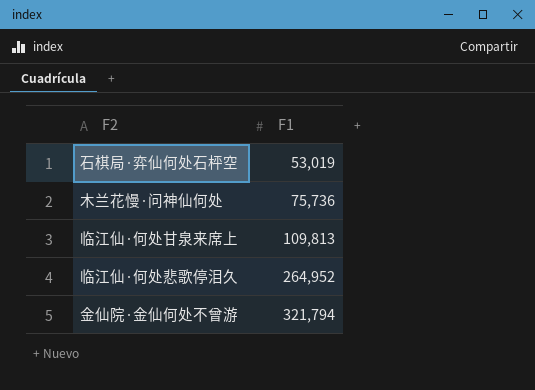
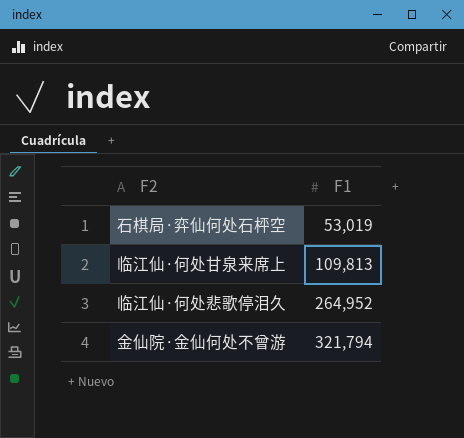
row 木兰花慢·问神仙何处: 75,736 -> none

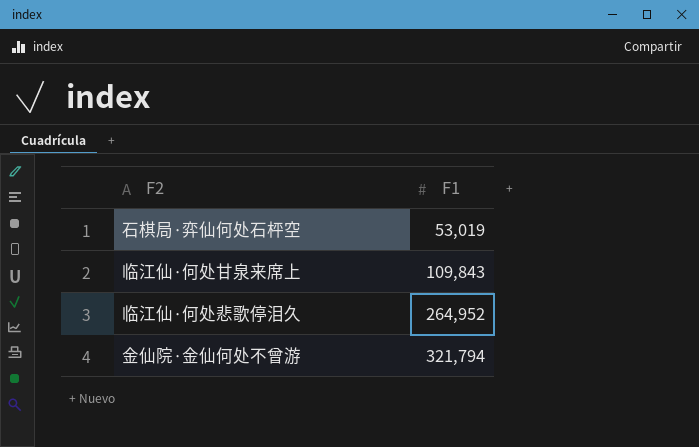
临江仙·何处甘泉来席上 | F1: 109,813 -> 109,843

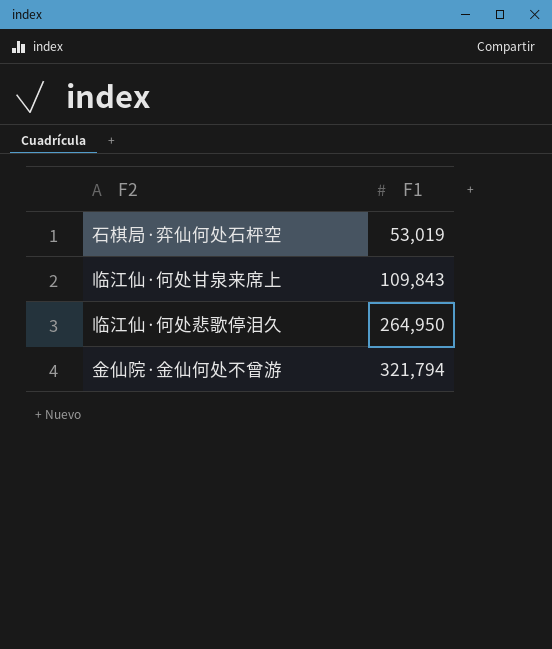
临江仙·何处悲歌停泪久 | F1: 264,952 -> 264,950

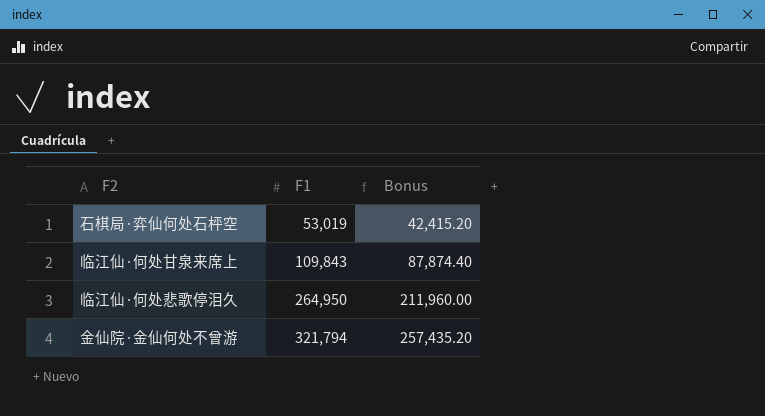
column Bonus | formula: none -> [F1] * 0.8

